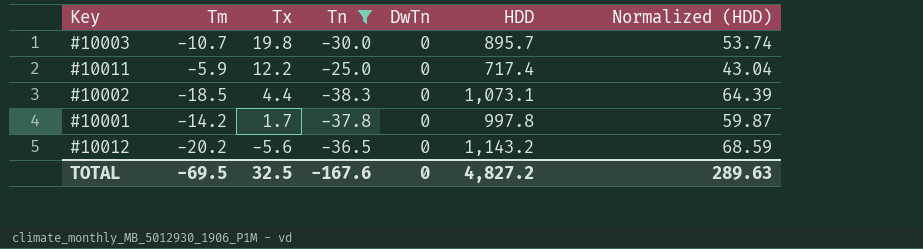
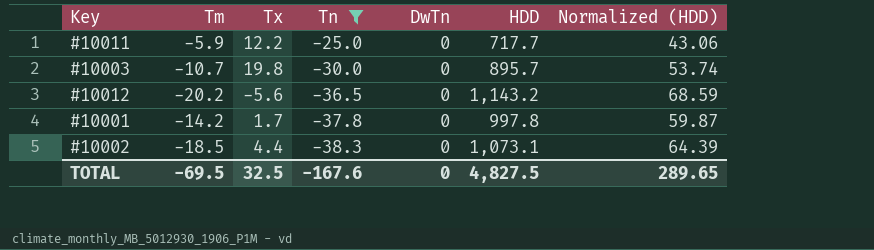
row order: Tx descending -> Tn descending
#10011 | HDD: 717.4 -> 717.7
#10011 | Normalized (HDD): 43.04 -> 43.06
TOTAL | HDD: 4,827.2 -> 4,827.5
TOTAL | Normalized (HDD): 289.63 -> 289.65

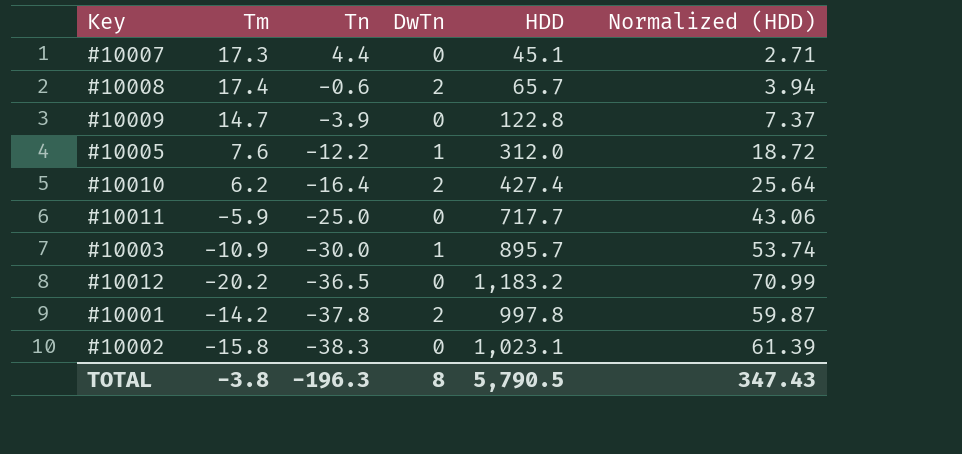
filter: Tn <= -25.0 -> none
column Tx | position: 3 -> none
#10003 | Tm: -10.7 -> -10.9
#10003 | DwTn: 0 -> 1
#10012 | HDD: 1,143.2 -> 1,183.2
#10012 | Normalized (HDD): 68.59 -> 70.99
#10001 | DwTn: 0 -> 2
#10002 | Tm: -18.5 -> -15.8
#10002 | HDD: 1,073.1 -> 1,023.1
#10002 | Normalized (HDD): 64.39 -> 61.39
TOTAL | Tm: -69.5 -> -3.8
TOTAL | Tn: -167.6 -> -196.3
TOTAL | DwTn: 0 -> 8
TOTAL | HDD: 4,827.5 -> 5,790.5
TOTAL | Normalized (HDD): 289.65 -> 347.43

